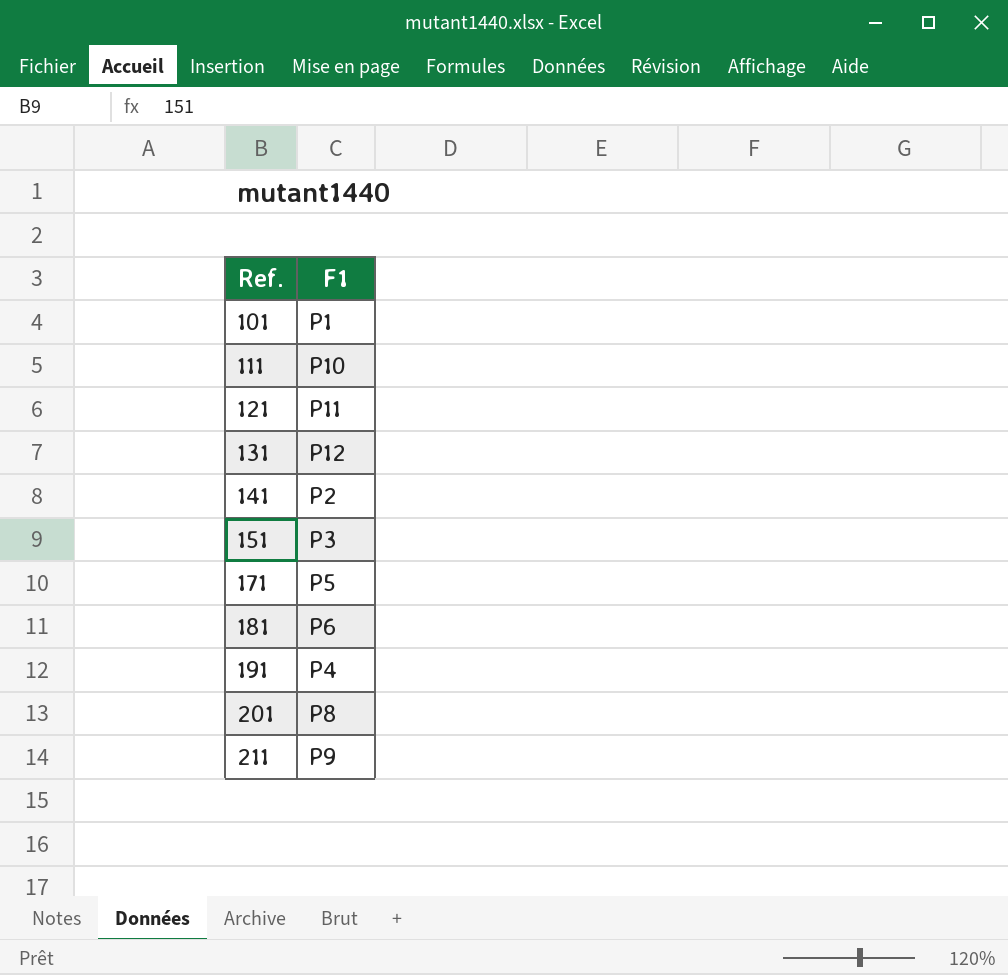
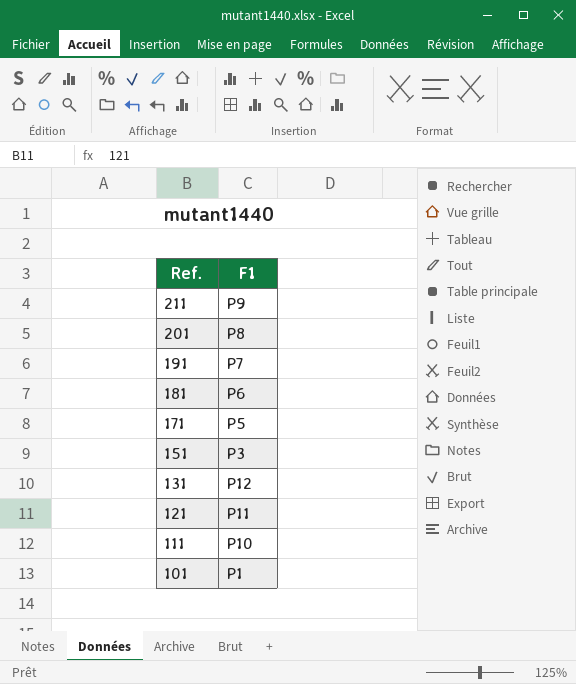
row order: Ref. ascending -> Ref. descending
row 141: P2 -> none
191 | F1: P4 -> P7

